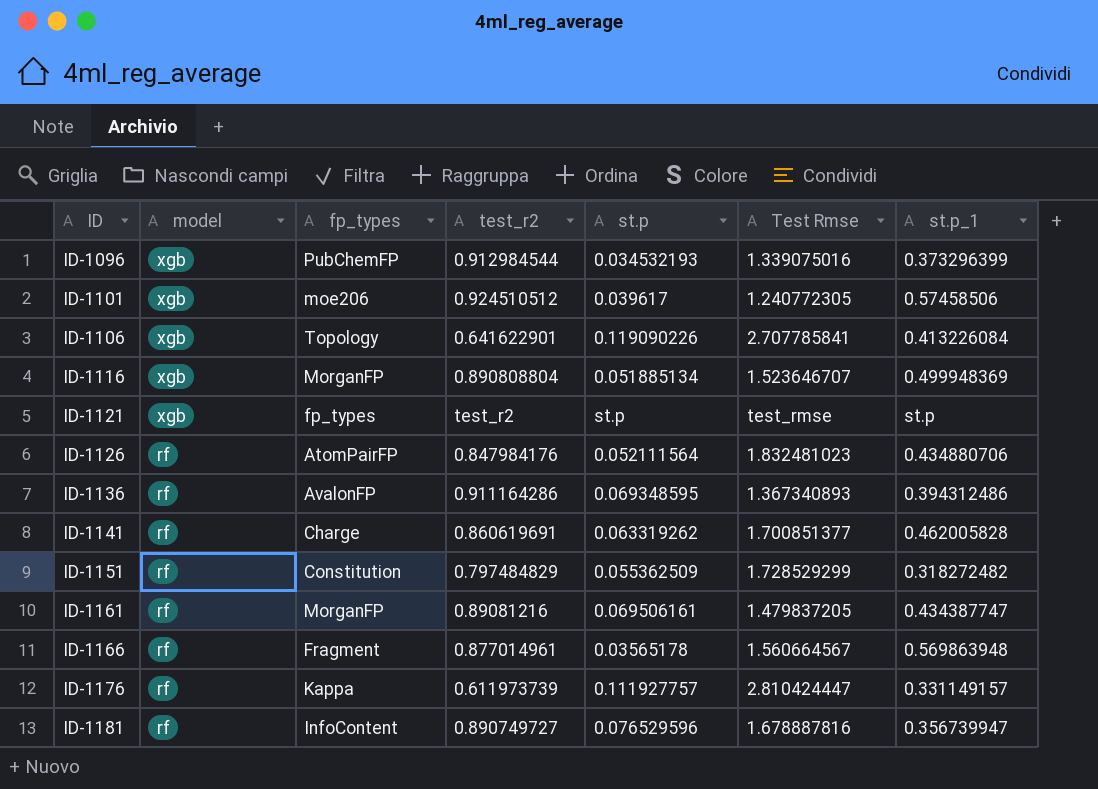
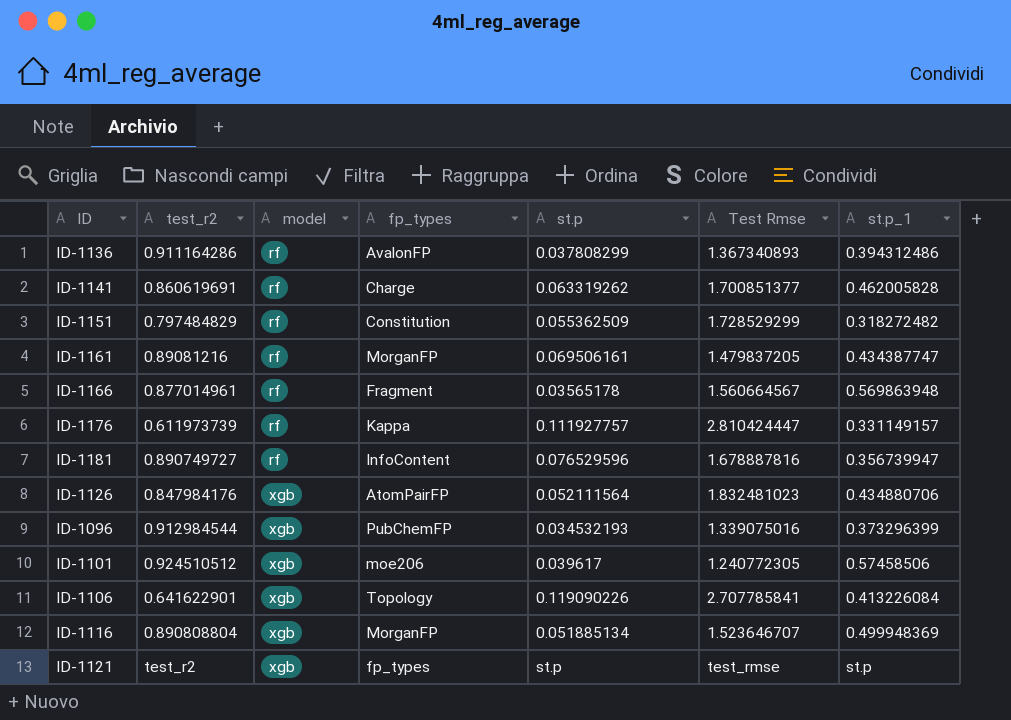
row order: ID ascending -> model ascending
column test_r2 | position: 4 -> 2
ID-1136 | st.p: 0.069348595 -> 0.037808299
ID-1126 | model: rf -> xgb

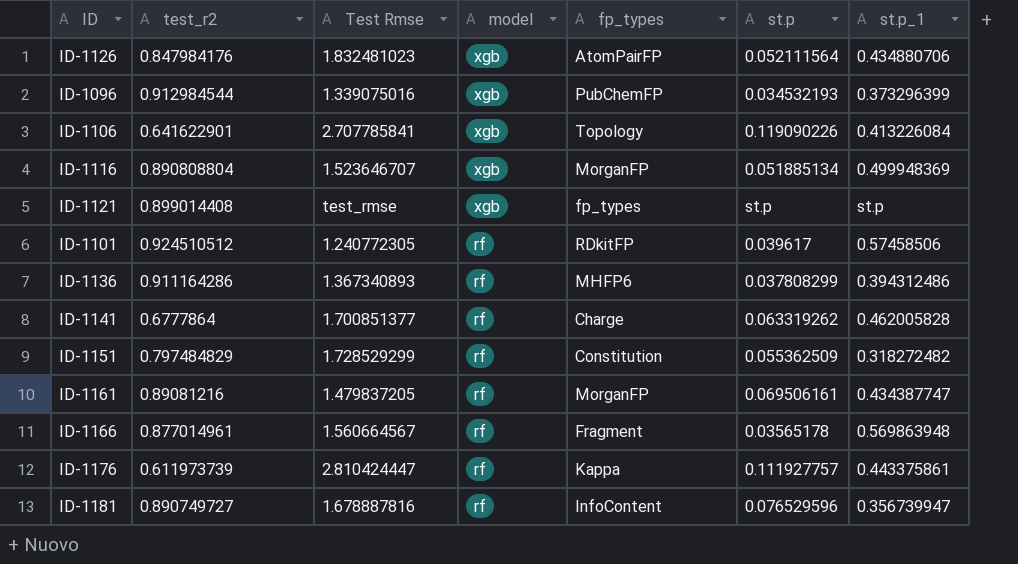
row order: model ascending -> model descending
column Test Rmse | position: 6 -> 3
ID-1121 | test_r2: test_r2 -> 0.899014408
ID-1101 | model: xgb -> rf
ID-1101 | fp_types: moe206 -> RDkitFP
ID-1136 | fp_types: AvalonFP -> MHFP6
ID-1141 | test_r2: 0.860619691 -> 0.6777864
ID-1176 | st.p_1: 0.331149157 -> 0.443375861

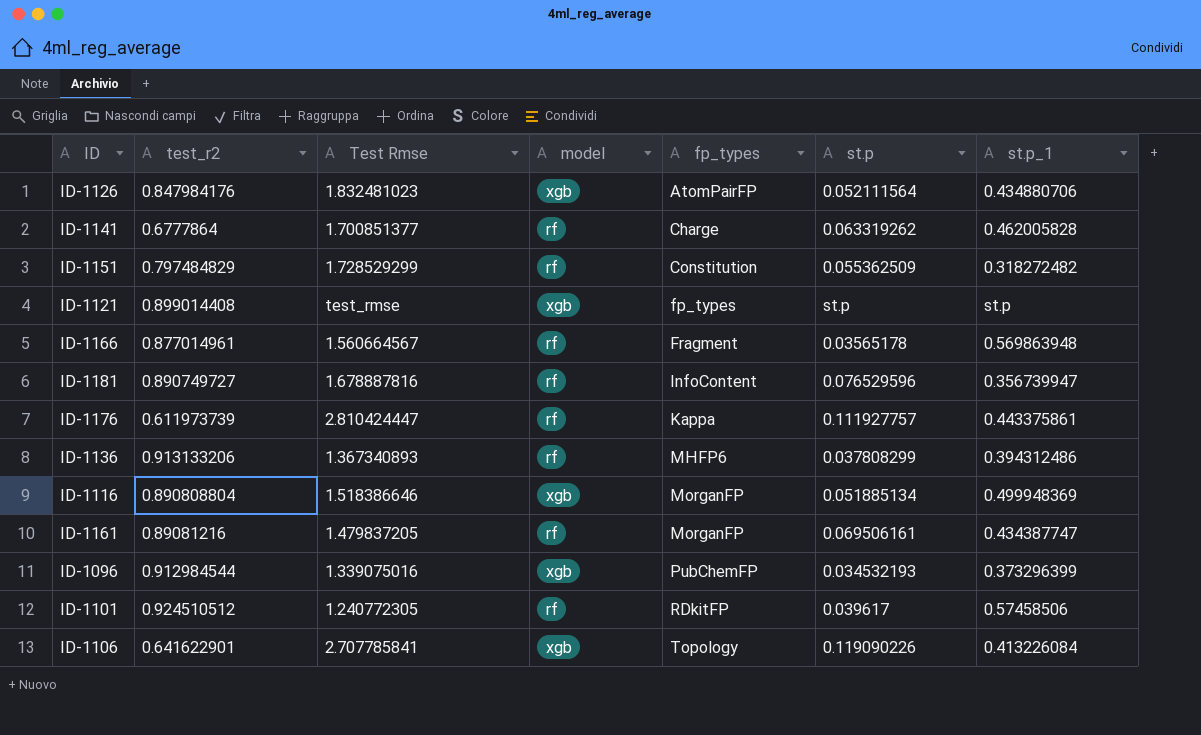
row order: model descending -> fp_types ascending
ID-1136 | test_r2: 0.911164286 -> 0.913133206
ID-1116 | Test Rmse: 1.523646707 -> 1.518386646

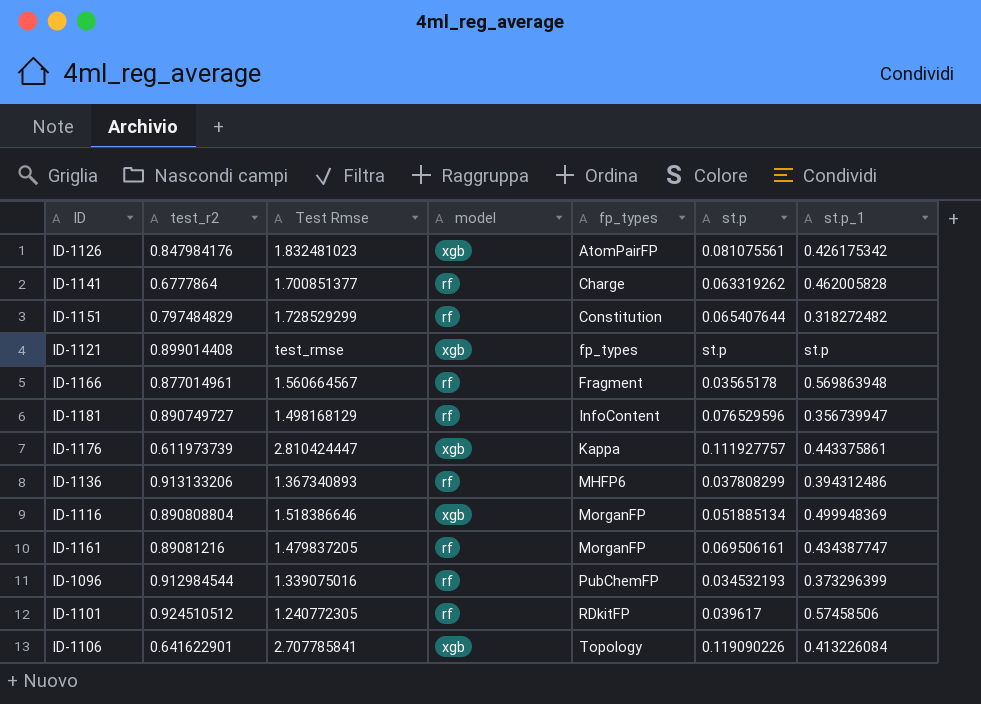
ID-1126 | st.p: 0.052111564 -> 0.081075561
ID-1126 | st.p_1: 0.434880706 -> 0.426175342
ID-1151 | st.p: 0.055362509 -> 0.065407644
ID-1181 | Test Rmse: 1.678887816 -> 1.498168129
ID-1176 | model: rf -> xgb
ID-1096 | model: xgb -> rf

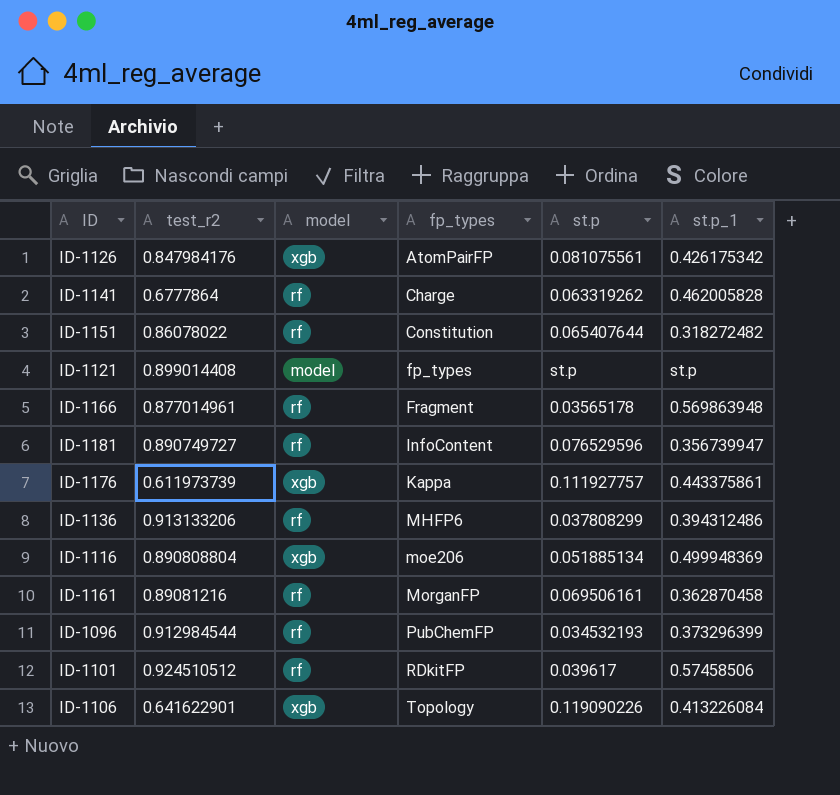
column Test Rmse | position: 3 -> none
ID-1151 | test_r2: 0.797484829 -> 0.86078022
ID-1121 | model: xgb -> model
ID-1116 | fp_types: MorganFP -> moe206
ID-1161 | st.p_1: 0.434387747 -> 0.362870458

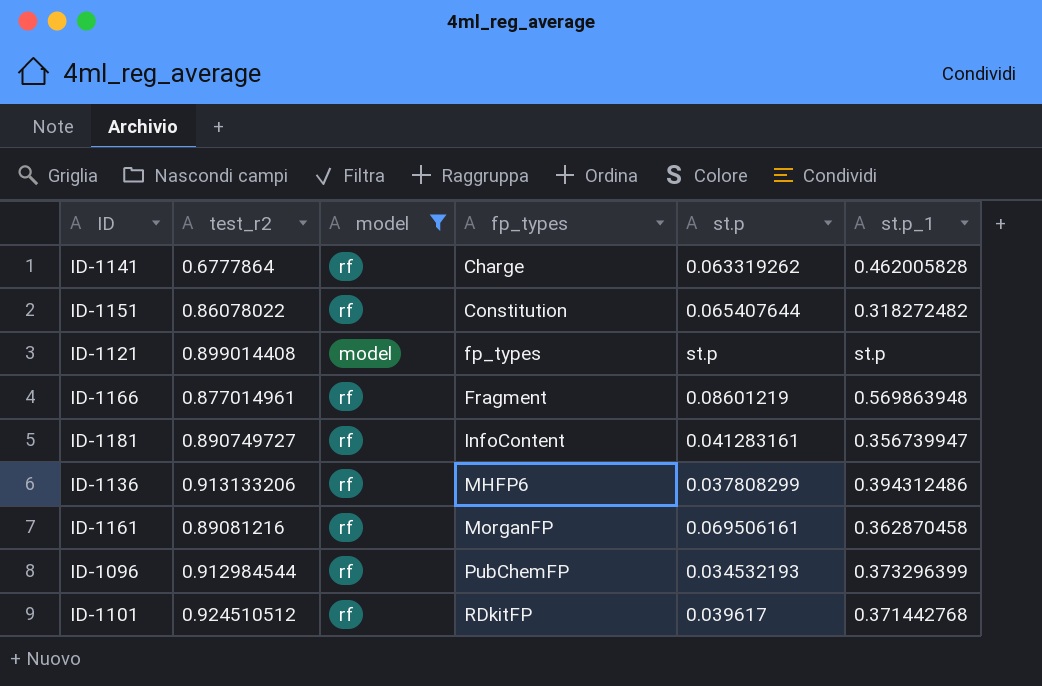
filter: none -> model != xgb
ID-1166 | st.p: 0.03565178 -> 0.08601219
ID-1181 | st.p: 0.076529596 -> 0.041283161
ID-1101 | st.p_1: 0.57458506 -> 0.371442768

